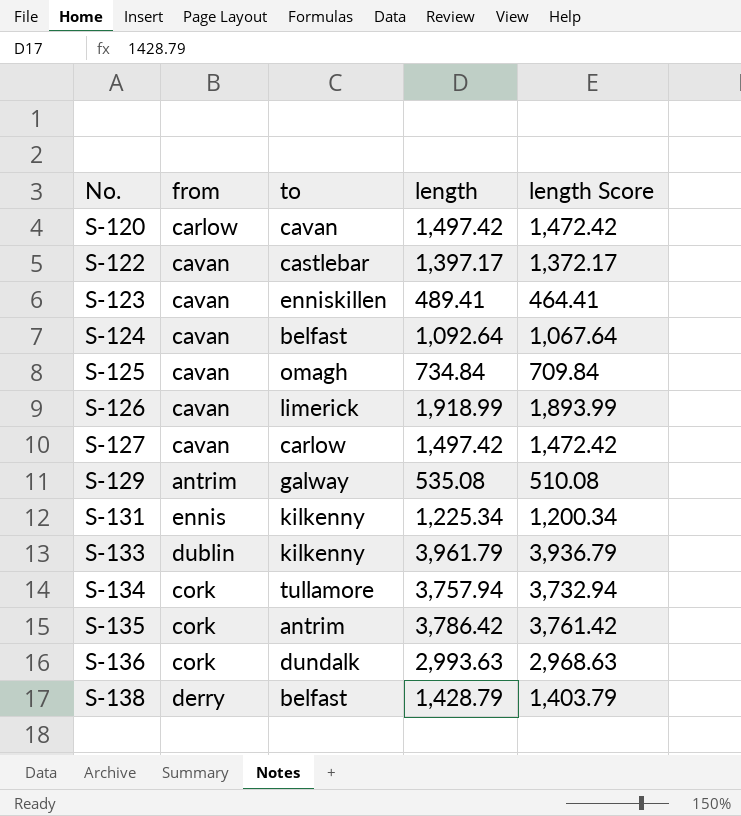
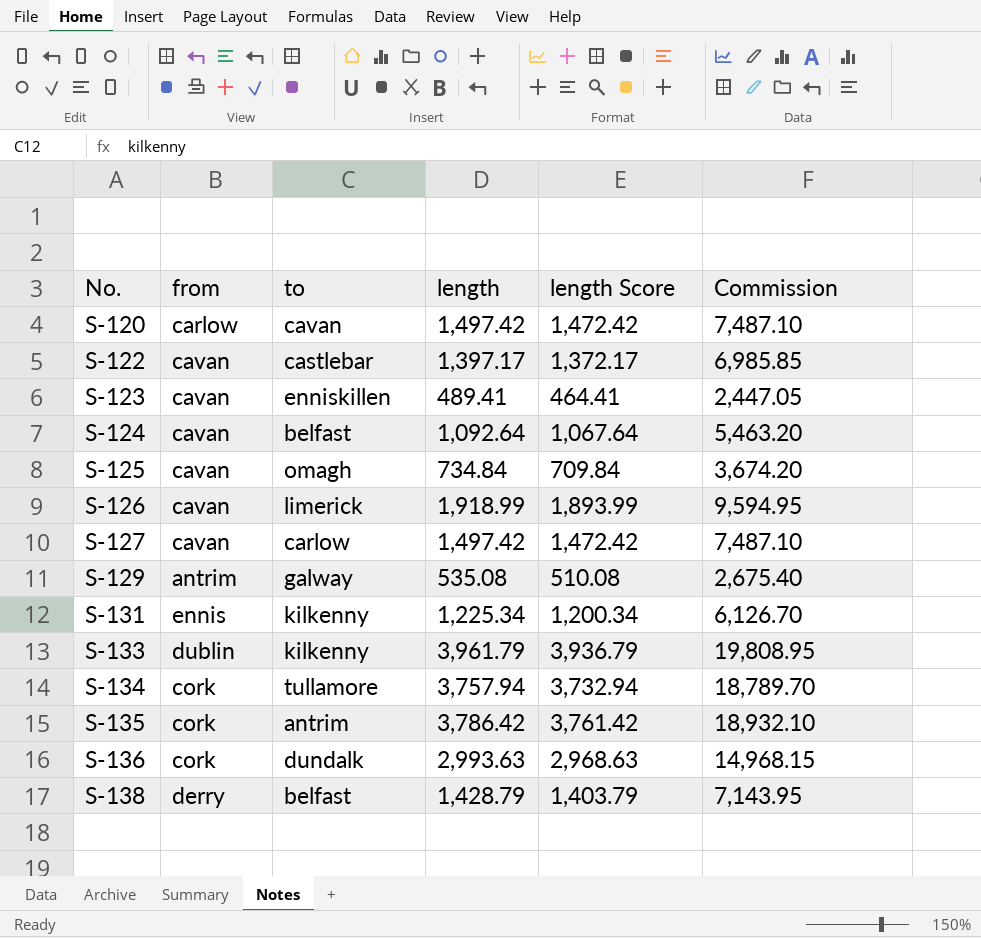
column Commission | formula: none -> [length] * 5

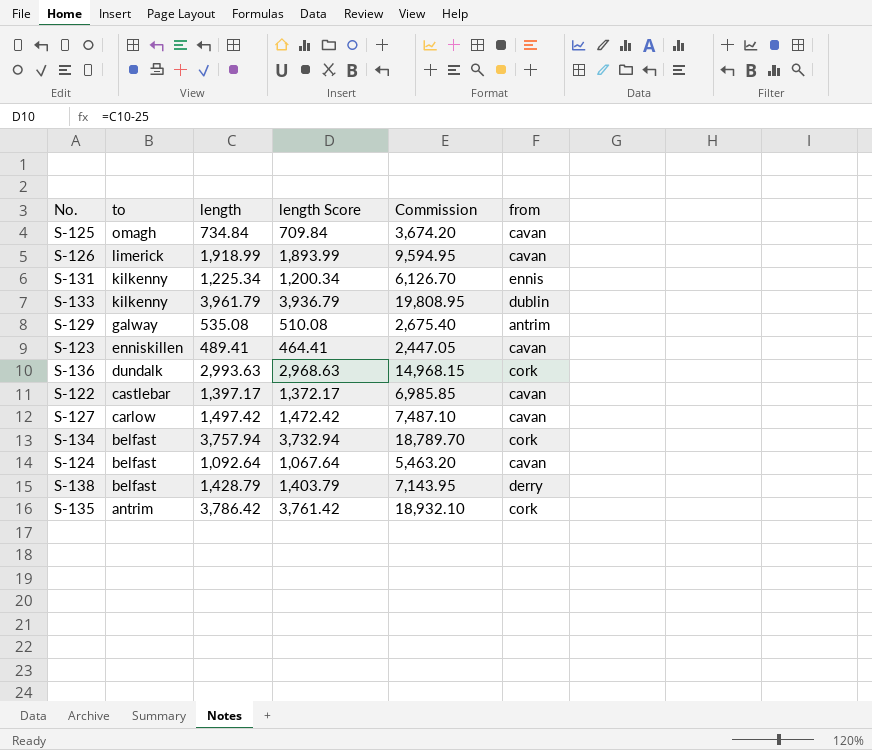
row order: No. ascending -> to descending
column from | position: 2 -> 6
row S-120: carlow | cavan | 1,497.42 | 1,472.42 | 7,487.10 -> none
S-134 | to: tullamore -> belfast

